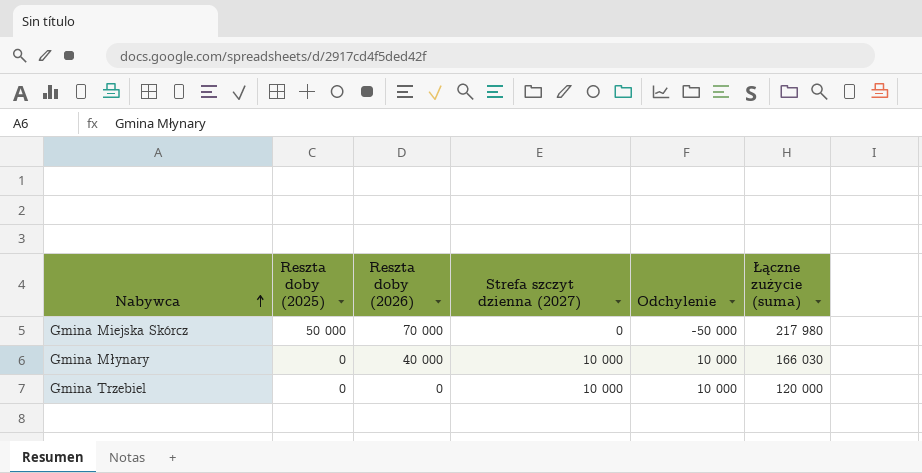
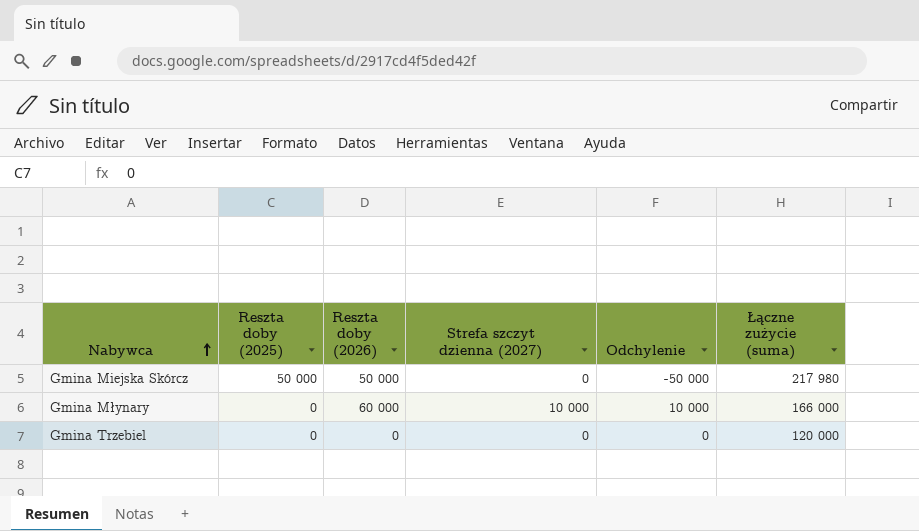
Gmina Miejska Skórcz | Reszta doby (2026): 70 000 -> 50 000
Gmina Młynary | Reszta doby (2026): 40 000 -> 60 000
Gmina Młynary | Łączne zużycie (suma): 166 030 -> 166 000
Gmina Trzebiel | Strefa szczyt dzienna (2027): 10 000 -> 0
Gmina Trzebiel | Odchylenie: 10 000 -> 0

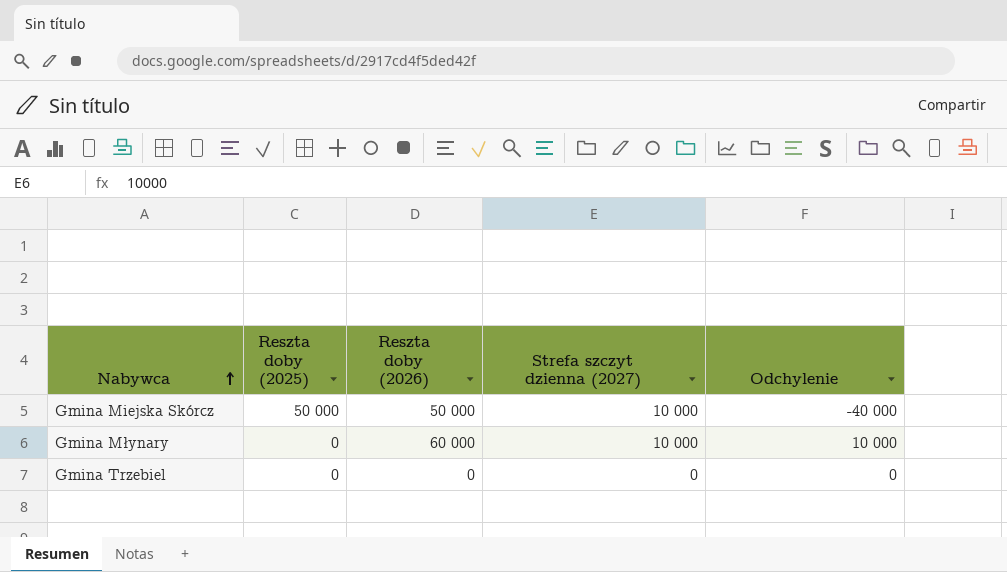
column Łączne zużycie (suma) | position: 6 -> none
Gmina Miejska Skórcz | Strefa szczyt dzienna (2027): 0 -> 10 000
Gmina Miejska Skórcz | Odchylenie: -50 000 -> -40 000

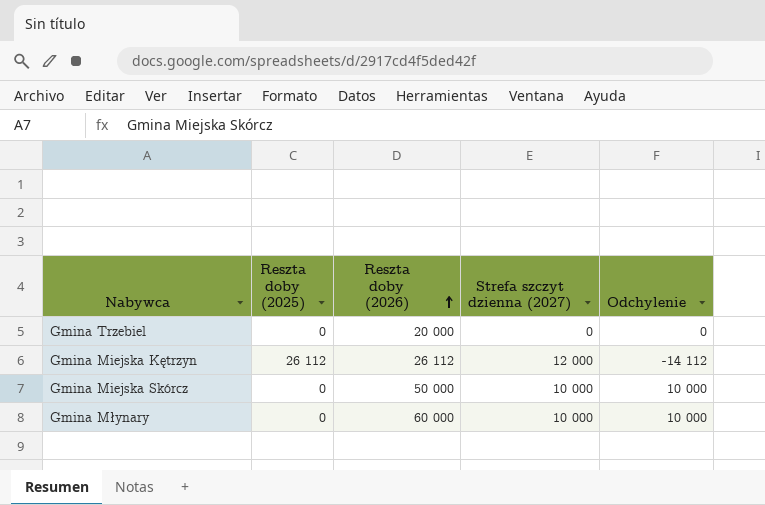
row order: Nabywca ascending -> Reszta doby (2026) ascending
Gmina Trzebiel | Reszta doby (2026): 0 -> 20 000
row Gmina Miejska Kętrzyn: none -> 26 112 | 26 112 | 12 000 | -14 112
Gmina Miejska Skórcz | Reszta doby (2025): 50 000 -> 0
Gmina Miejska Skórcz | Odchylenie: -40 000 -> 10 000

